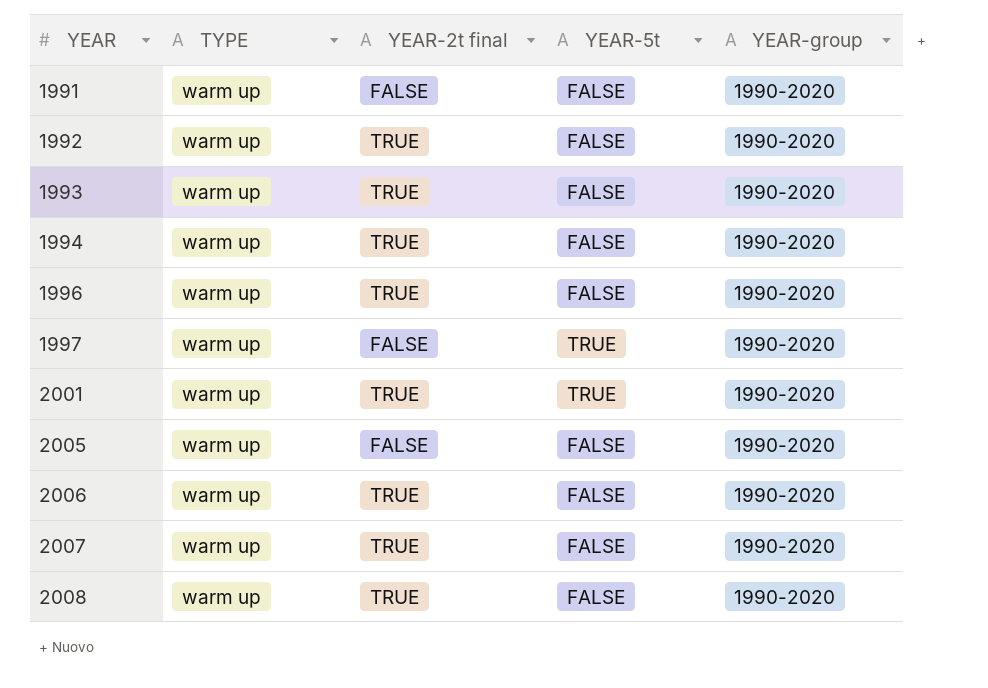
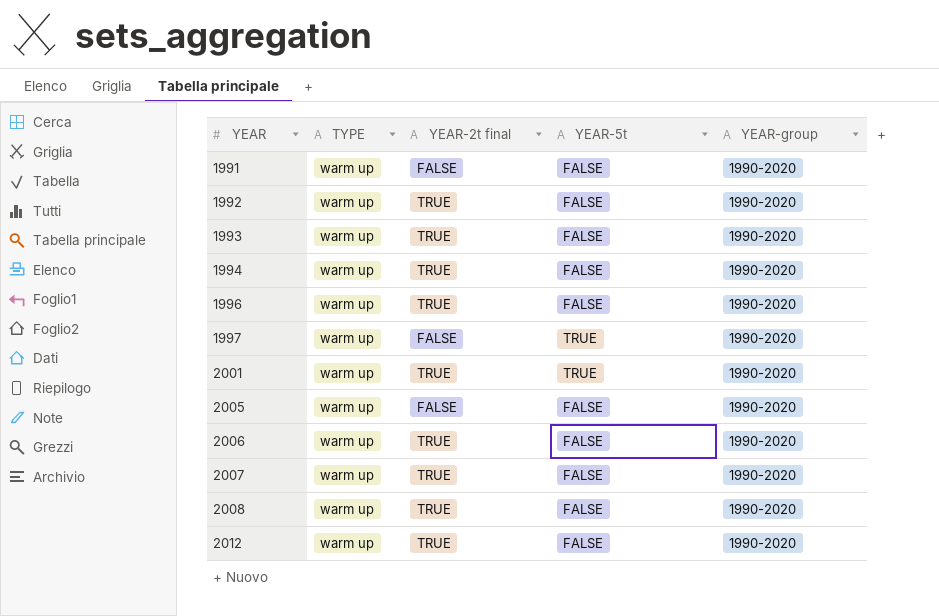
row 2012: none -> warm up | TRUE | FALSE | 1990-2020

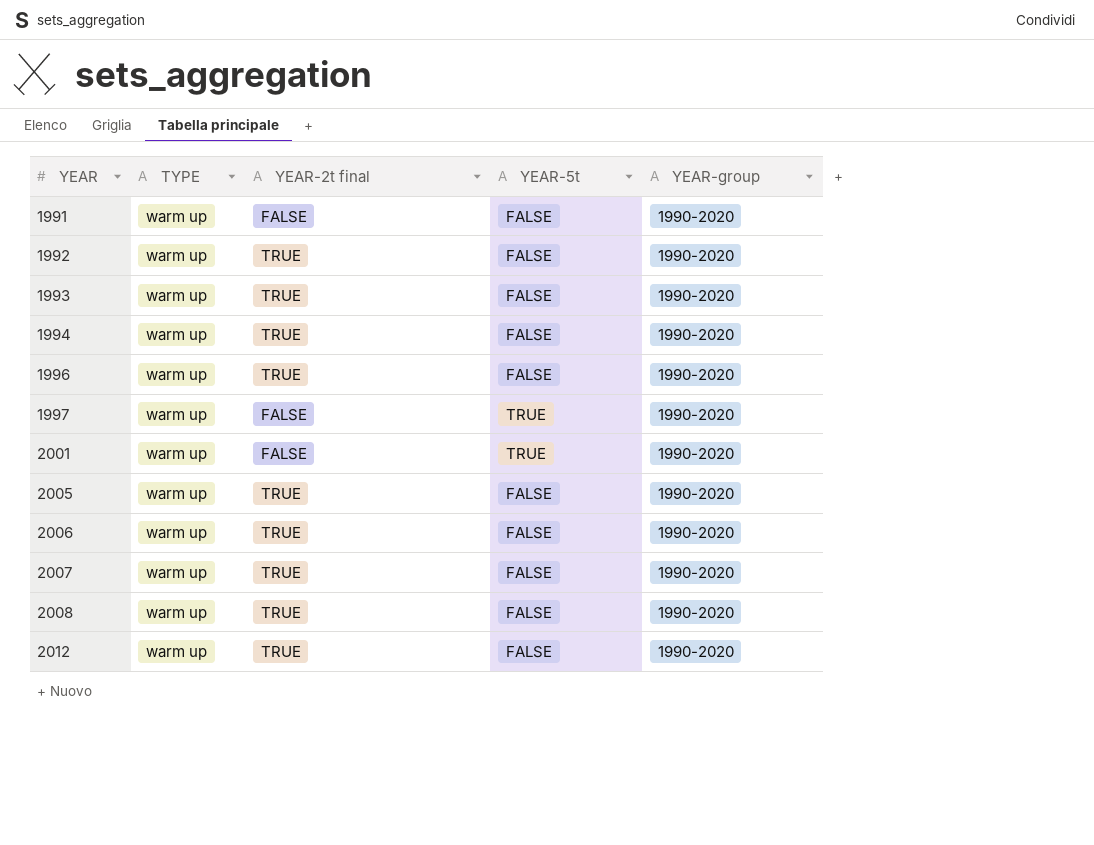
2001 | YEAR-2t final: TRUE -> FALSE
2005 | YEAR-2t final: FALSE -> TRUE

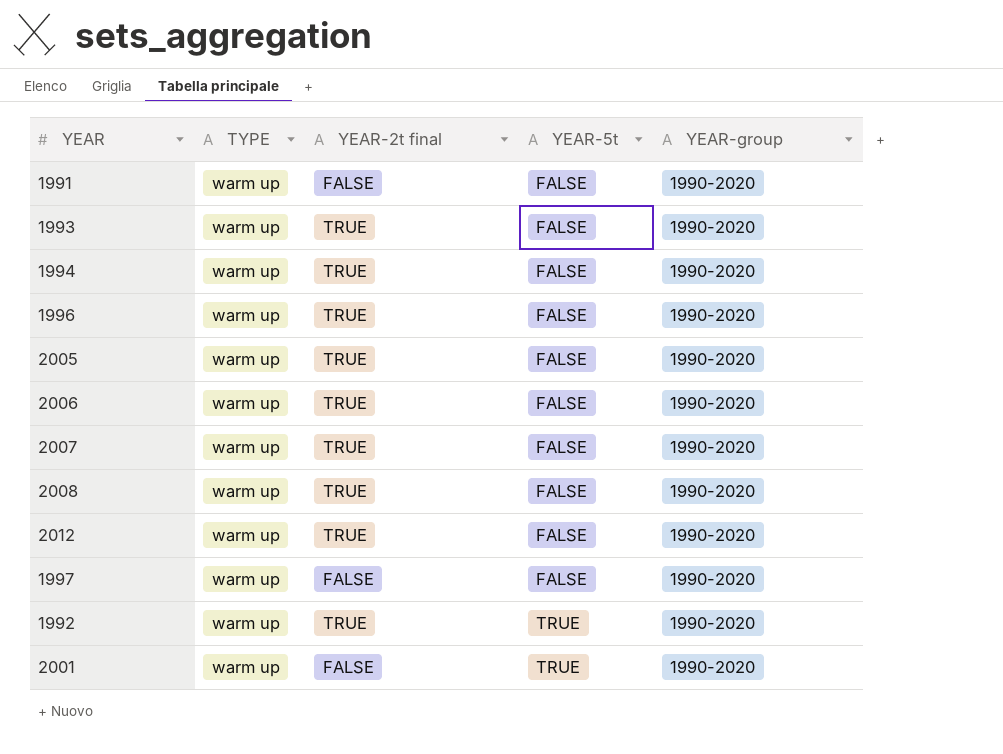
row order: YEAR ascending -> YEAR-5t ascending
1997 | YEAR-5t: TRUE -> FALSE
1992 | YEAR-5t: FALSE -> TRUE

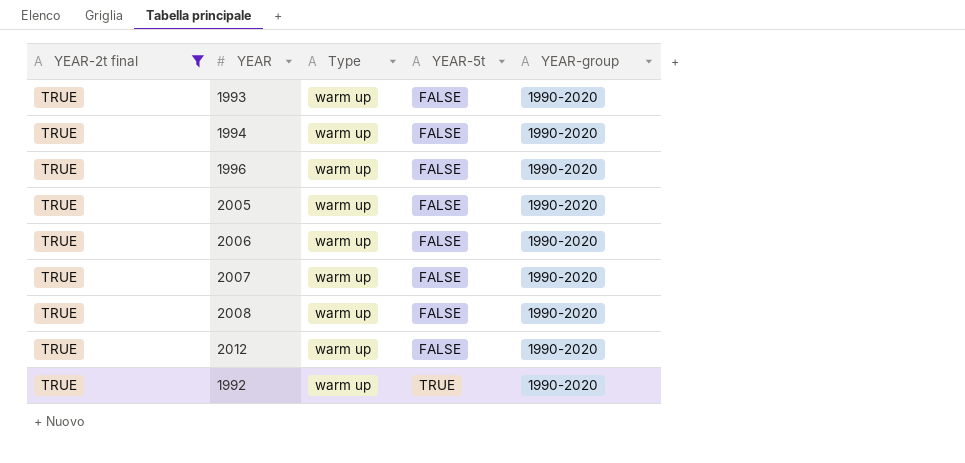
filter: none -> YEAR-2t final = TRUE
column YEAR-2t final | position: 3 -> 1
column name: TYPE -> Type

